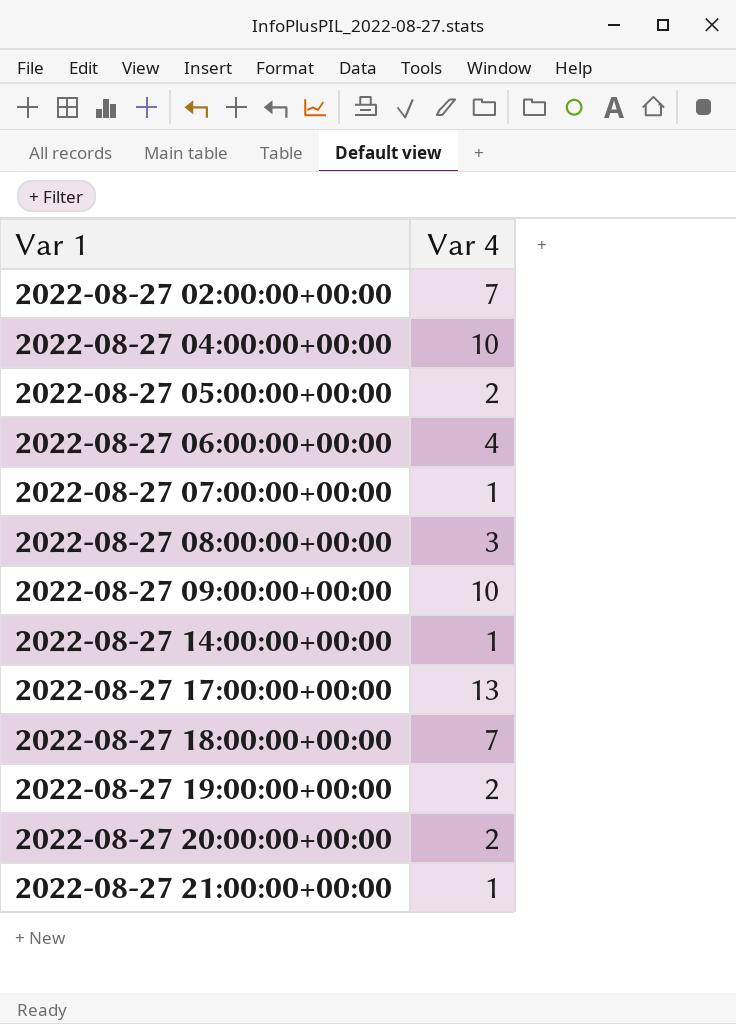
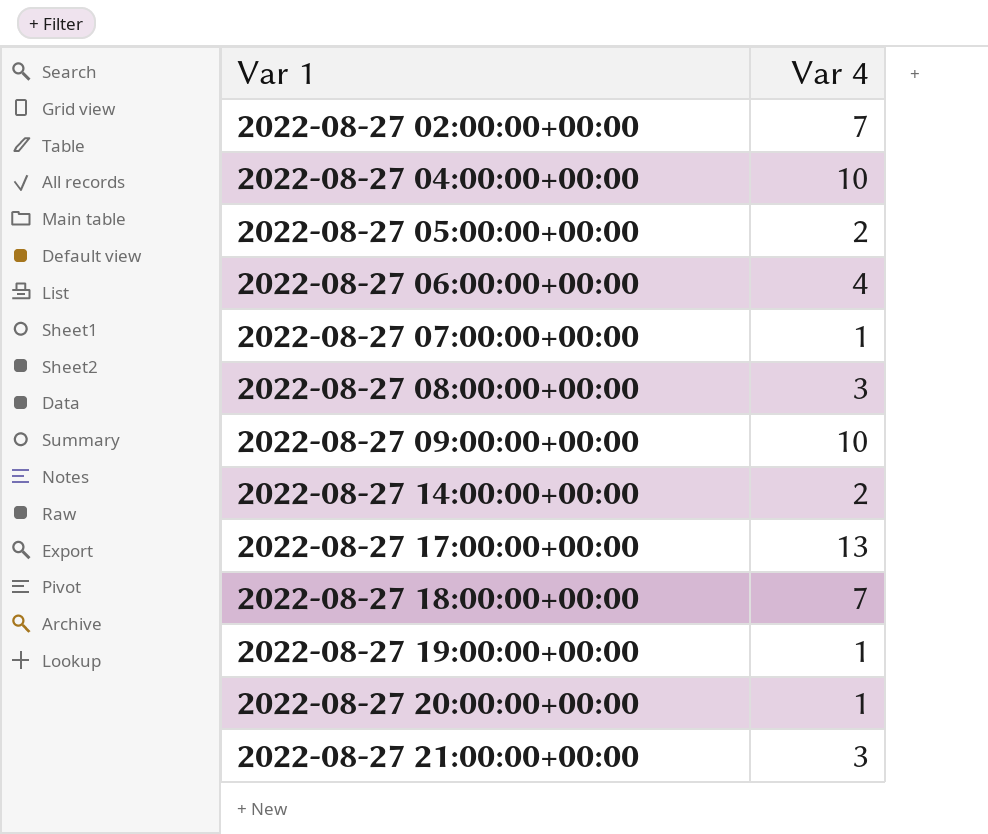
2022-08-27 14:00:00+00:00 | Var 4: 1 -> 2
2022-08-27 19:00:00+00:00 | Var 4: 2 -> 1
2022-08-27 20:00:00+00:00 | Var 4: 2 -> 1
2022-08-27 21:00:00+00:00 | Var 4: 1 -> 3

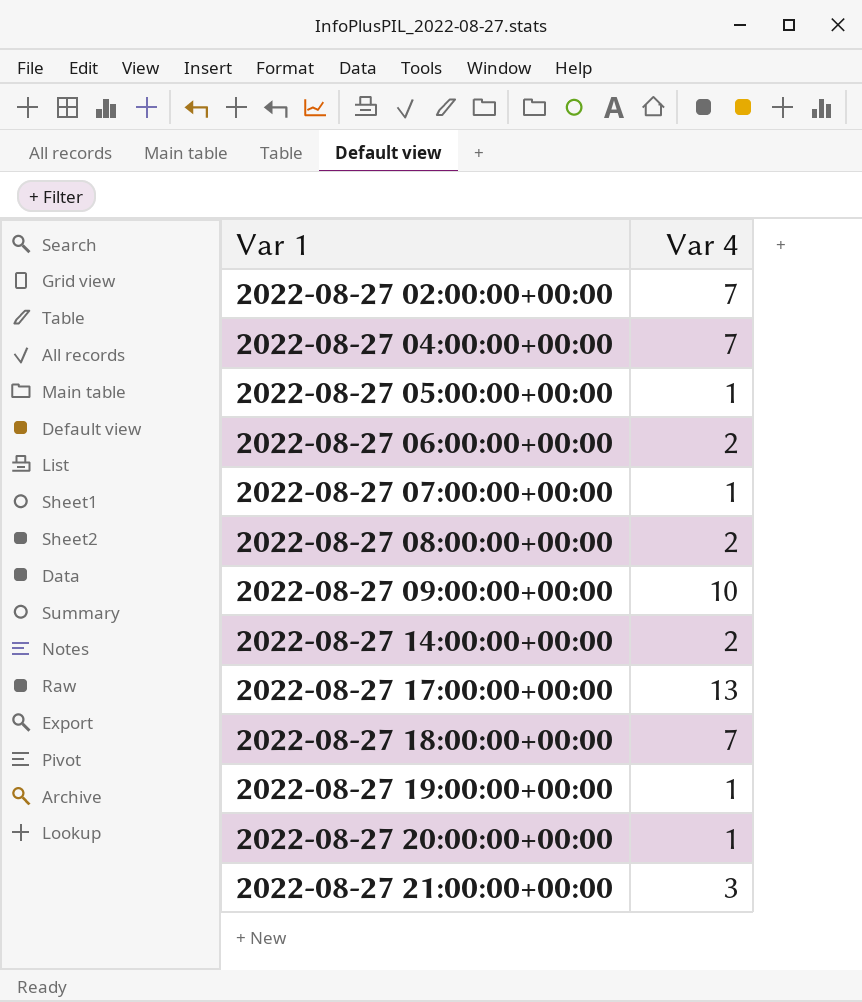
2022-08-27 04:00:00+00:00 | Var 4: 10 -> 7
2022-08-27 05:00:00+00:00 | Var 4: 2 -> 1
2022-08-27 06:00:00+00:00 | Var 4: 4 -> 2
2022-08-27 08:00:00+00:00 | Var 4: 3 -> 2

